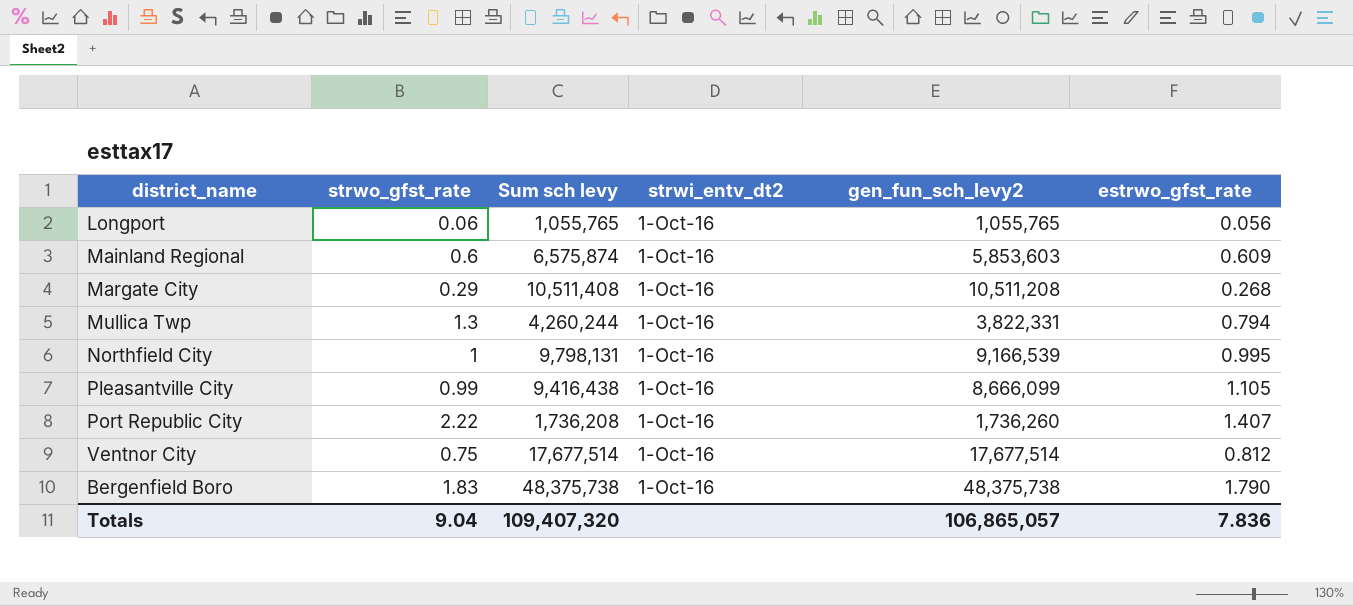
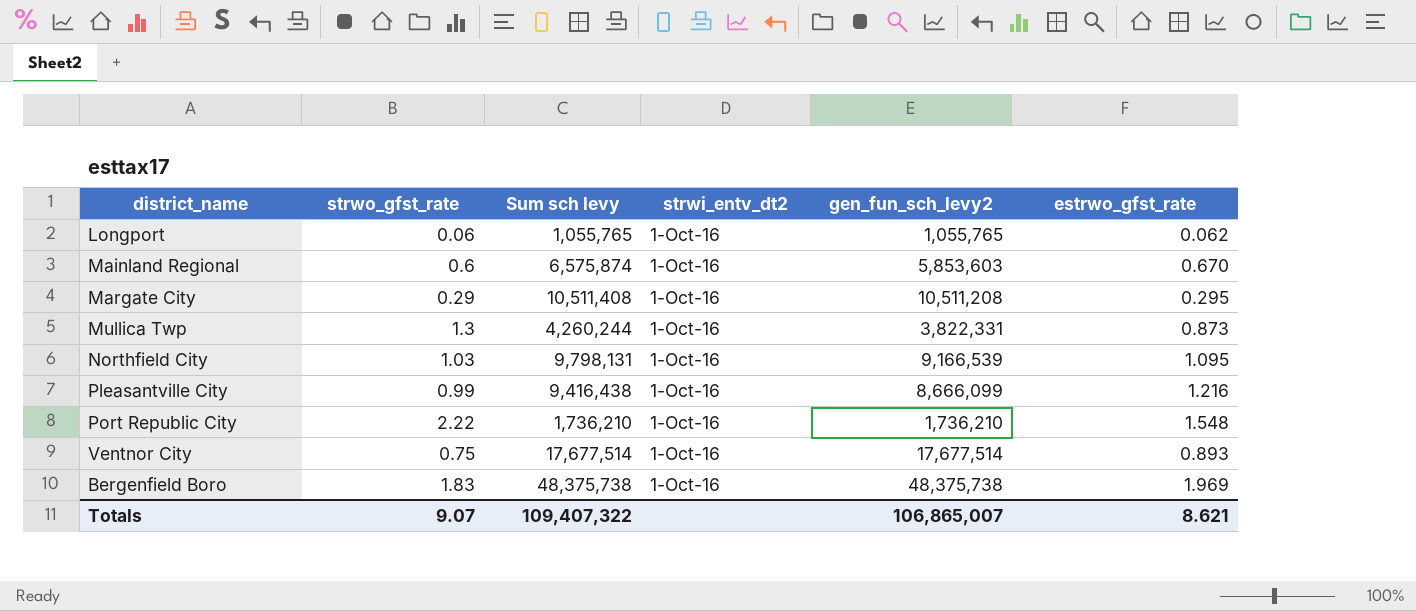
Longport | estrwo_gfst_rate: 0.056 -> 0.062
Mainland Regional | estrwo_gfst_rate: 0.609 -> 0.670
Margate City | estrwo_gfst_rate: 0.268 -> 0.295
Mullica Twp | estrwo_gfst_rate: 0.794 -> 0.873
Northfield City | strwo_gfst_rate: 1 -> 1.03
Northfield City | estrwo_gfst_rate: 0.995 -> 1.095
Pleasantville City | estrwo_gfst_rate: 1.105 -> 1.216
Port Republic City | Sum sch levy: 1,736,208 -> 1,736,210
Port Republic City | gen_fun_sch_levy2: 1,736,260 -> 1,736,210
Port Republic City | estrwo_gfst_rate: 1.407 -> 1.548
Ventnor City | estrwo_gfst_rate: 0.812 -> 0.893
Bergenfield Boro | estrwo_gfst_rate: 1.790 -> 1.969
Totals | strwo_gfst_rate: 9.04 -> 9.07
Totals | Sum sch levy: 109,407,320 -> 109,407,322
Totals | gen_fun_sch_levy2: 106,865,057 -> 106,865,007
Totals | estrwo_gfst_rate: 7.836 -> 8.621

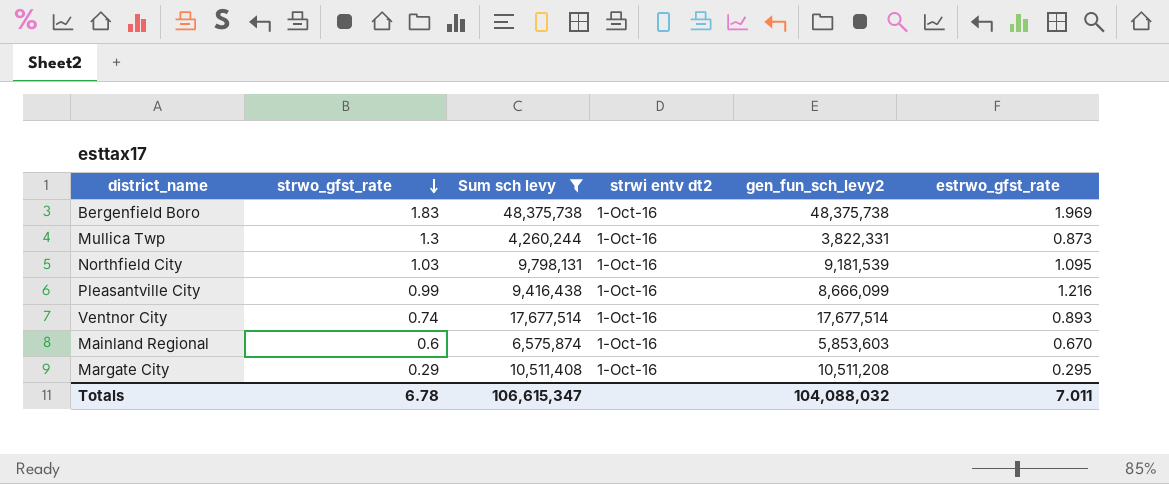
filter: none -> Sum sch levy >= 4,260,244
row order: none -> strwo_gfst_rate descending
column name: strwi_entv_dt2 -> strwi entv dt2
Northfield City | gen_fun_sch_levy2: 9,166,539 -> 9,181,539
Ventnor City | strwo_gfst_rate: 0.75 -> 0.74
Totals | strwo_gfst_rate: 9.07 -> 6.78
Totals | Sum sch levy: 109,407,322 -> 106,615,347
Totals | gen_fun_sch_levy2: 106,865,007 -> 104,088,032
Totals | estrwo_gfst_rate: 8.621 -> 7.011

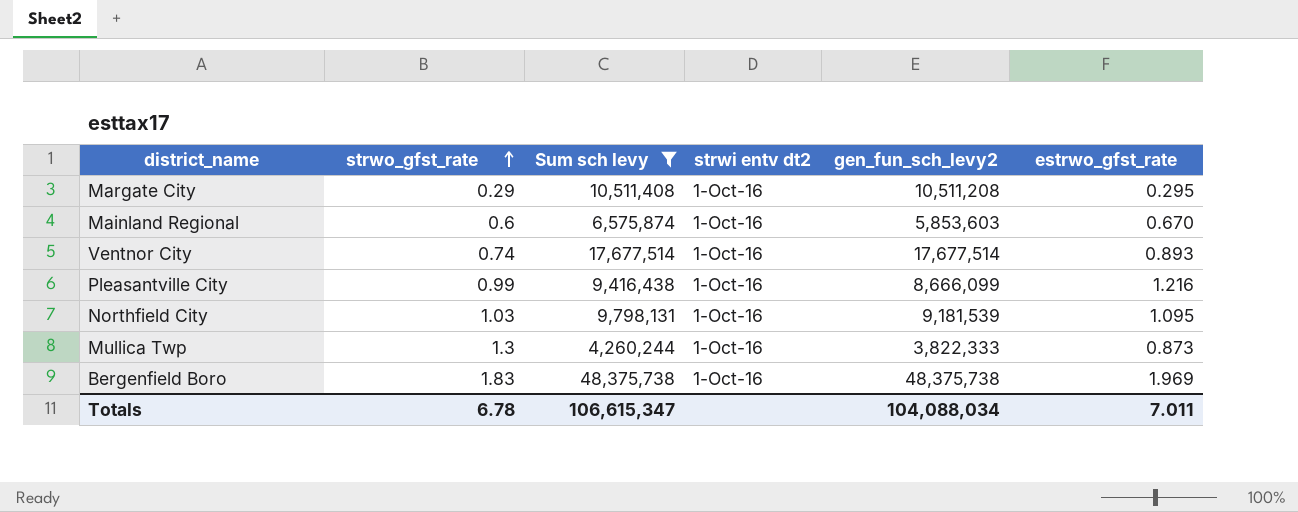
row order: strwo_gfst_rate descending -> strwo_gfst_rate ascending
Mullica Twp | gen_fun_sch_levy2: 3,822,331 -> 3,822,333
Totals | gen_fun_sch_levy2: 104,088,032 -> 104,088,034

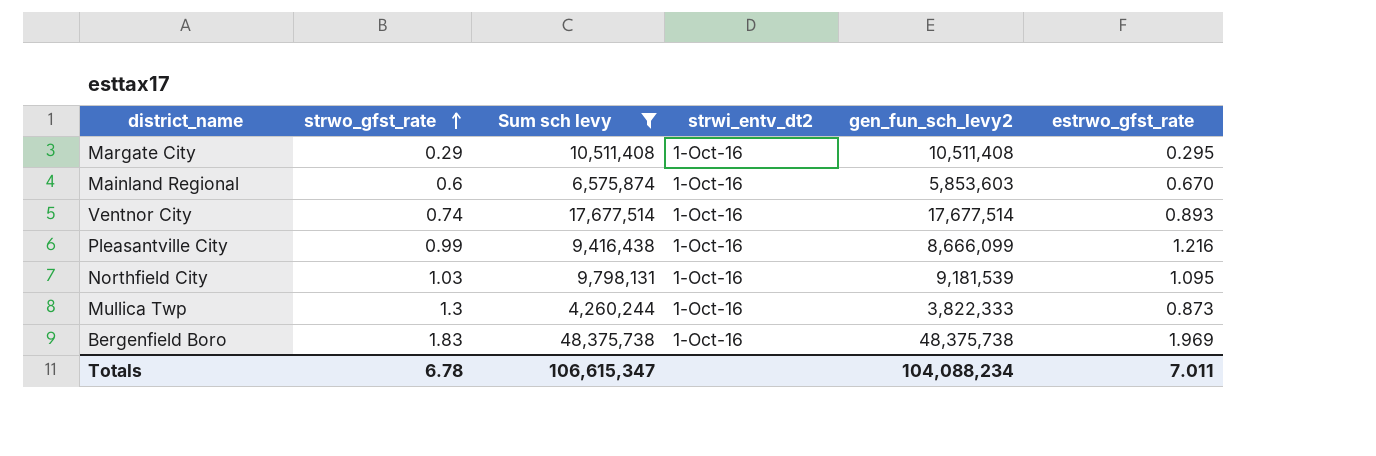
column name: strwi entv dt2 -> strwi_entv_dt2
Margate City | gen_fun_sch_levy2: 10,511,208 -> 10,511,408
Totals | gen_fun_sch_levy2: 104,088,034 -> 104,088,234

